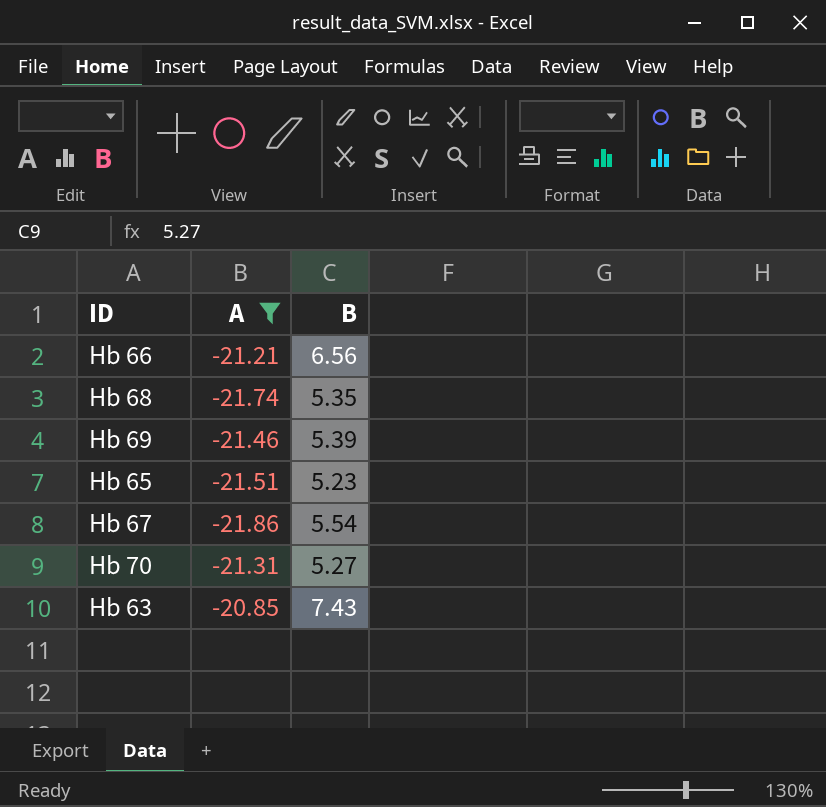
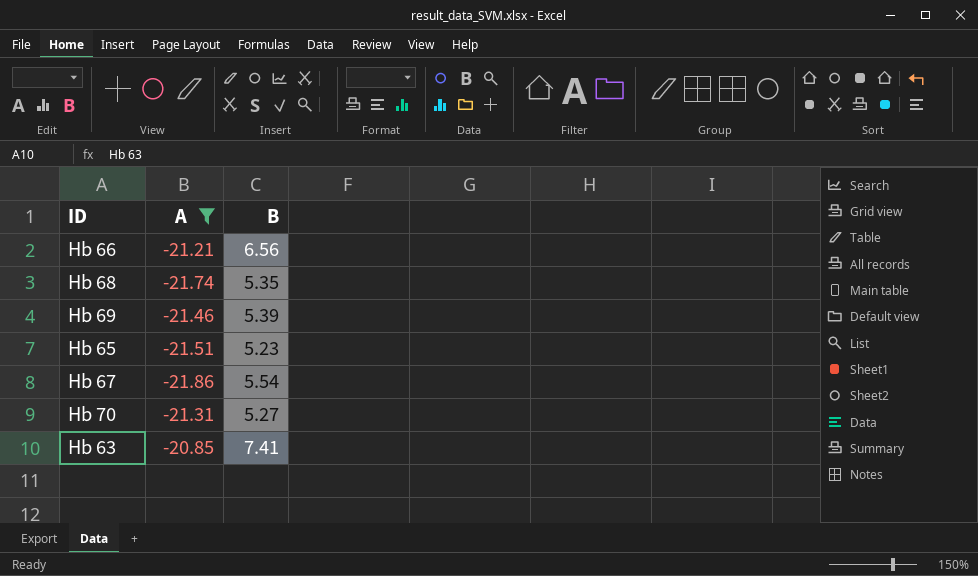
Hb 63 | B: 7.43 -> 7.41

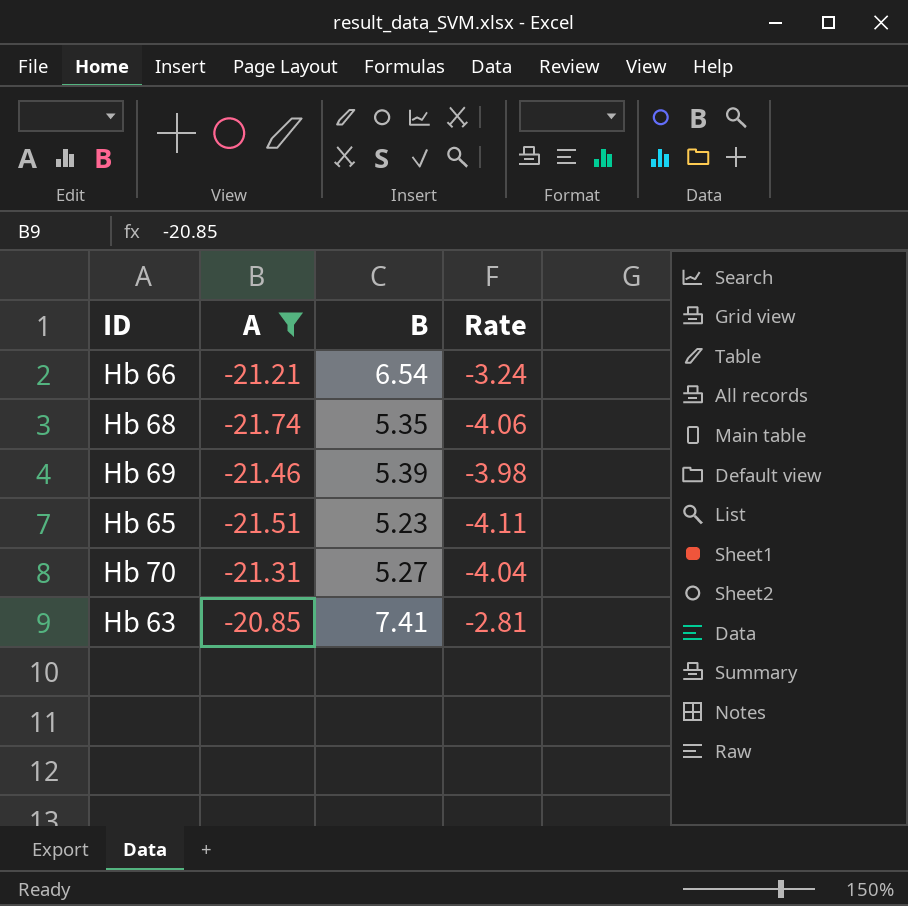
column Rate | formula: none -> [A] / [B]
row Hb 67: -21.86 | 5.54 -> none
Hb 66 | B: 6.56 -> 6.54

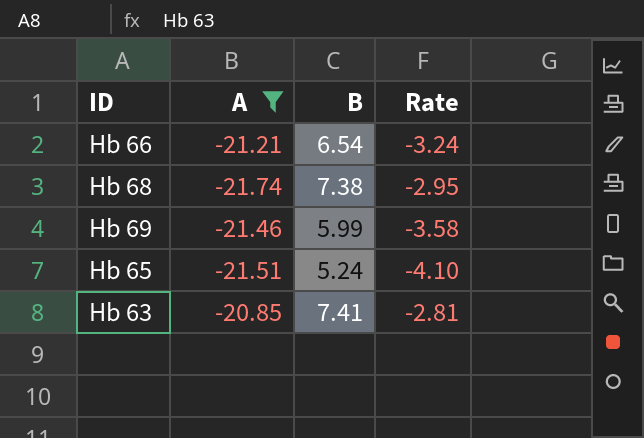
row Hb 70: -21.31 | 5.27 | -4.04 -> none
Hb 68 | B: 5.35 -> 7.38
Hb 68 | Rate: -4.06 -> -2.95
Hb 69 | B: 5.39 -> 5.99
Hb 69 | Rate: -3.98 -> -3.58
Hb 65 | B: 5.23 -> 5.24
Hb 65 | Rate: -4.11 -> -4.10

